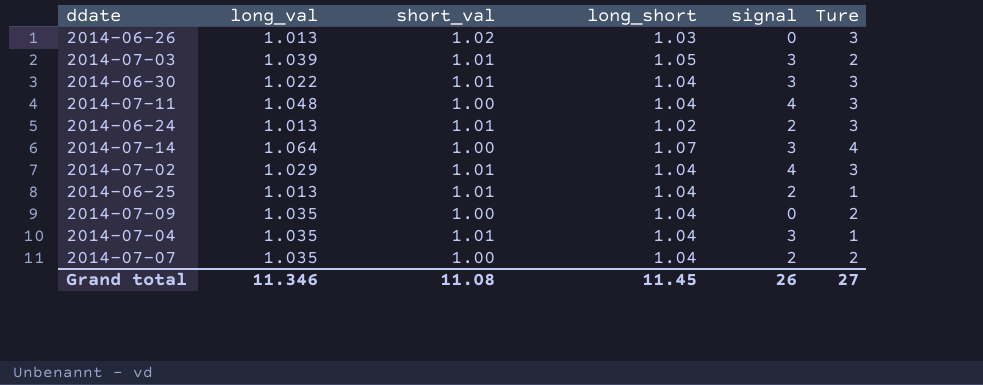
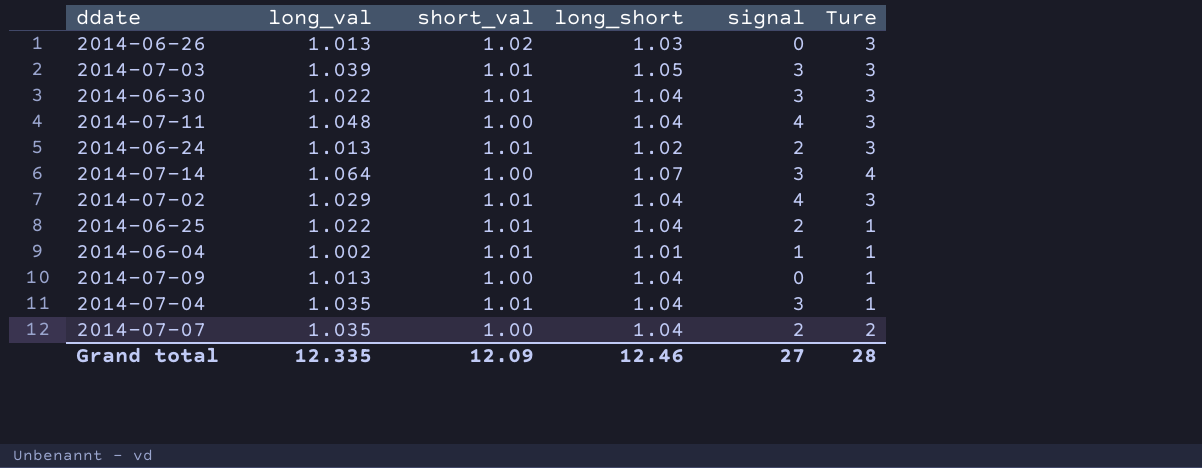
2014-07-03 | Ture: 2 -> 3
2014-06-25 | long_val: 1.013 -> 1.022
row 2014-06-04: none -> 1.002 | 1.01 | 1.01 | 1 | 1
2014-07-09 | long_val: 1.035 -> 1.013
2014-07-09 | Ture: 2 -> 1
Grand total | long_val: 11.346 -> 12.335
Grand total | short_val: 11.08 -> 12.09
Grand total | long_short: 11.45 -> 12.46
Grand total | signal: 26 -> 27
Grand total | Ture: 27 -> 28

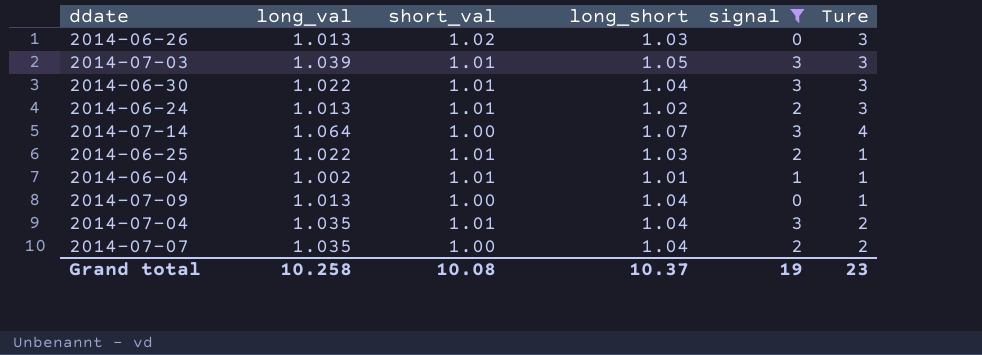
filter: none -> signal != 4
2014-06-25 | long_short: 1.04 -> 1.03
2014-07-04 | Ture: 1 -> 2
Grand total | long_val: 12.335 -> 10.258
Grand total | short_val: 12.09 -> 10.08
Grand total | long_short: 12.46 -> 10.37
Grand total | signal: 27 -> 19
Grand total | Ture: 28 -> 23

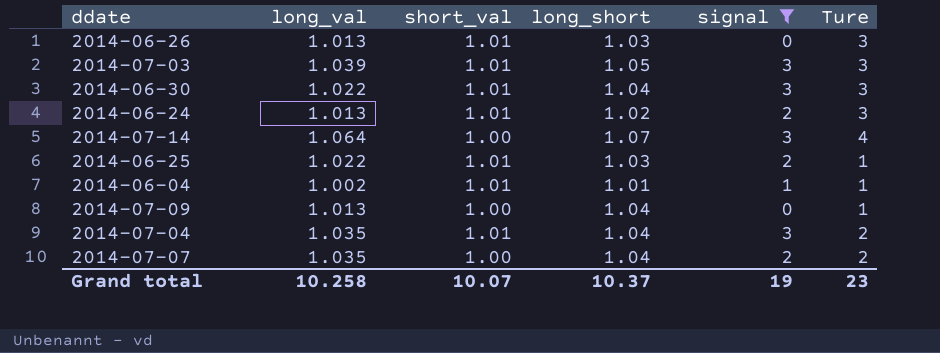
2014-06-26 | short_val: 1.02 -> 1.01
Grand total | short_val: 10.08 -> 10.07

